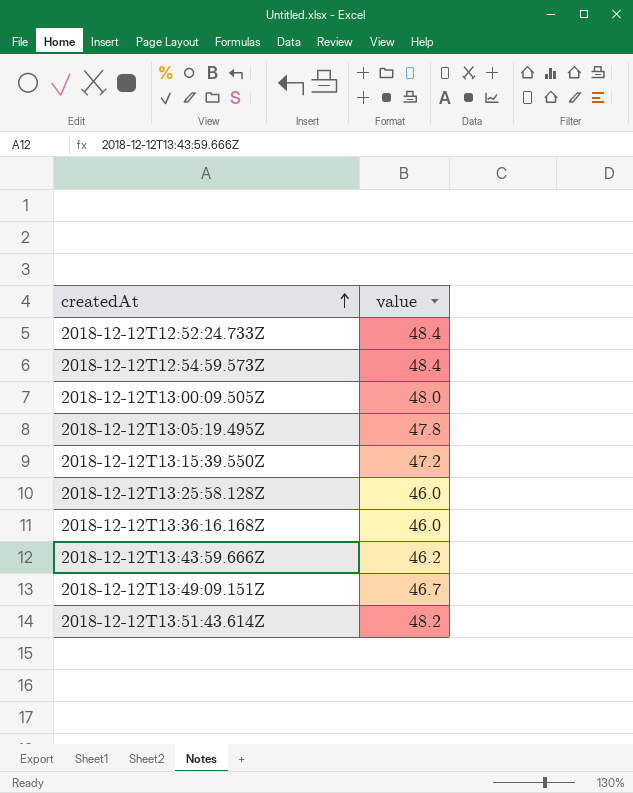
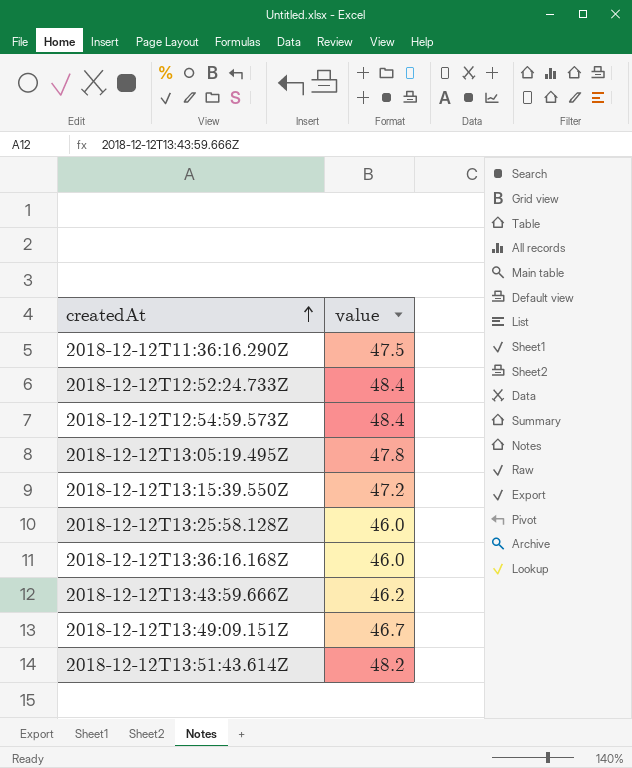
row 2018-12-12T13:00:09.505Z: 48.0 -> none
row 2018-12-12T11:36:16.290Z: none -> 47.5

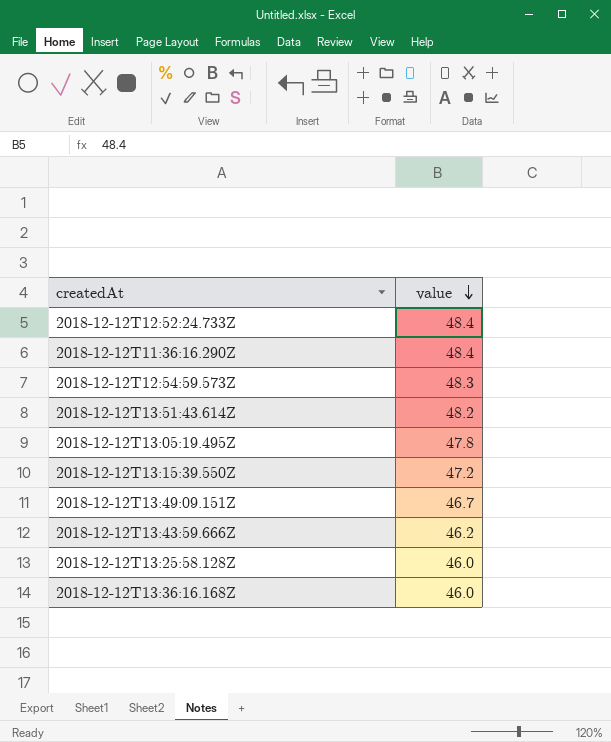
row order: createdAt ascending -> value descending
2018-12-12T11:36:16.290Z | value: 47.5 -> 48.4
2018-12-12T12:54:59.573Z | value: 48.4 -> 48.3

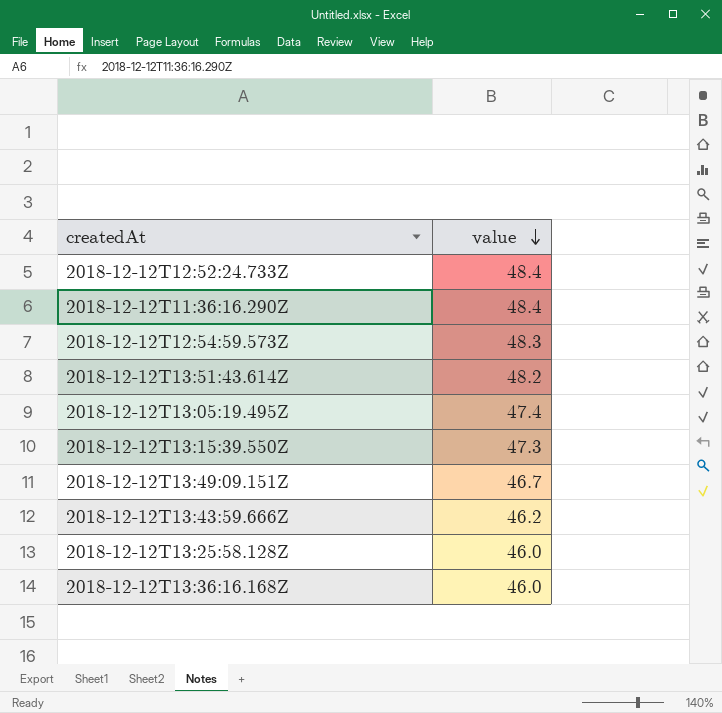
2018-12-12T13:05:19.495Z | value: 47.8 -> 47.4
2018-12-12T13:15:39.550Z | value: 47.2 -> 47.3

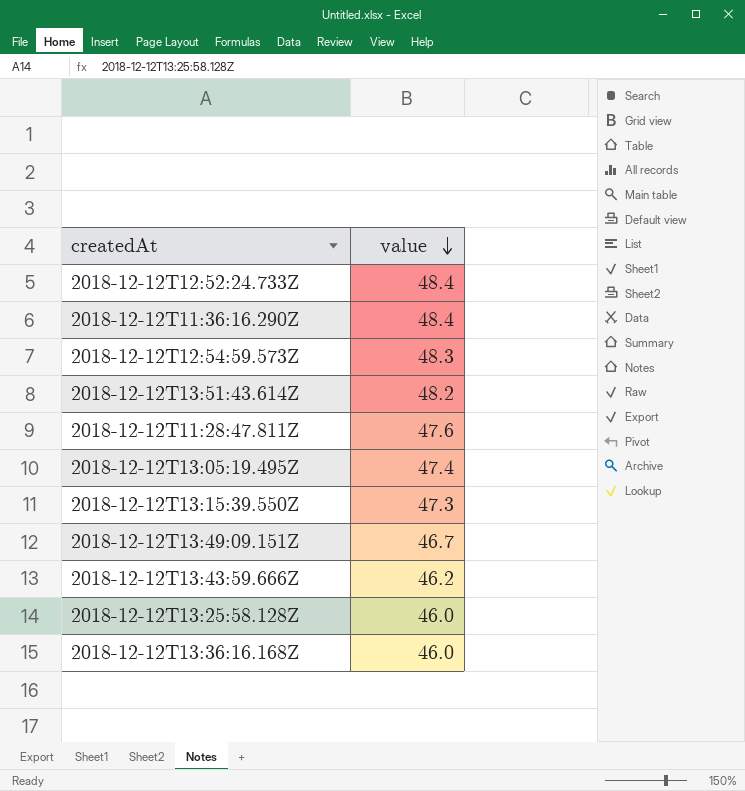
row 2018-12-12T11:28:47.811Z: none -> 47.6

